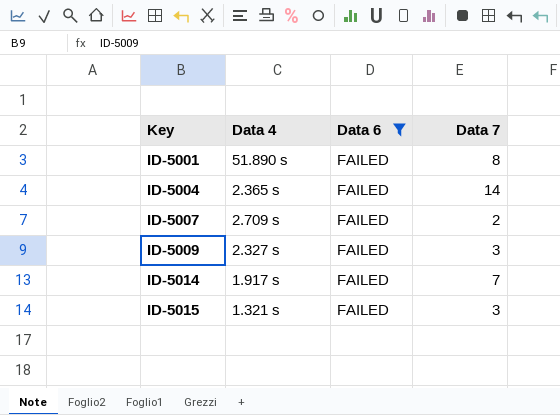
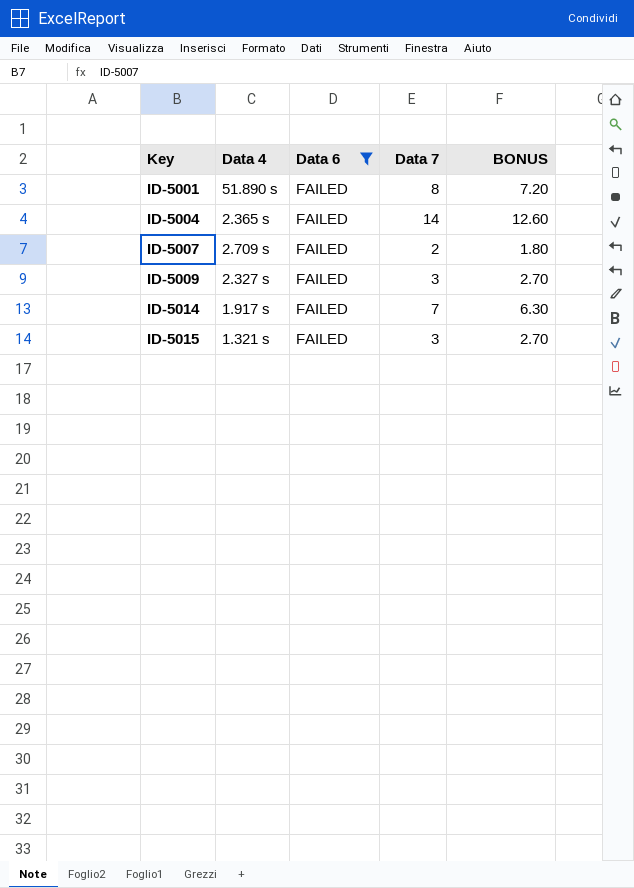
column BONUS | formula: none -> [Data 7] * 0.9

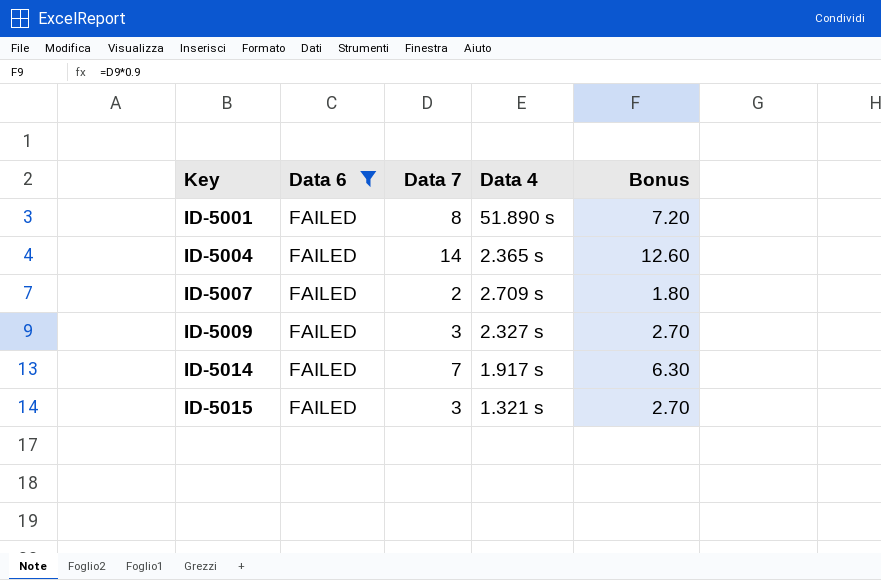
column Data 4 | position: 2 -> 4
column name: BONUS -> Bonus

